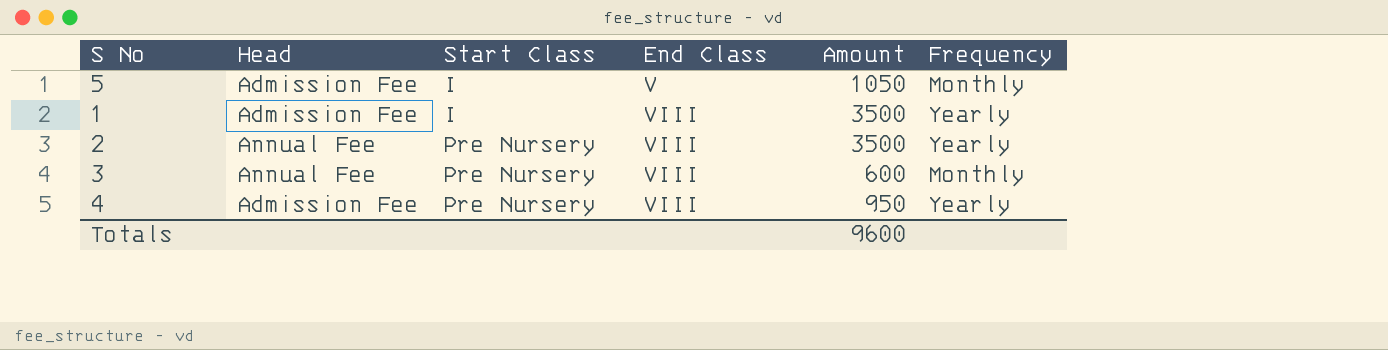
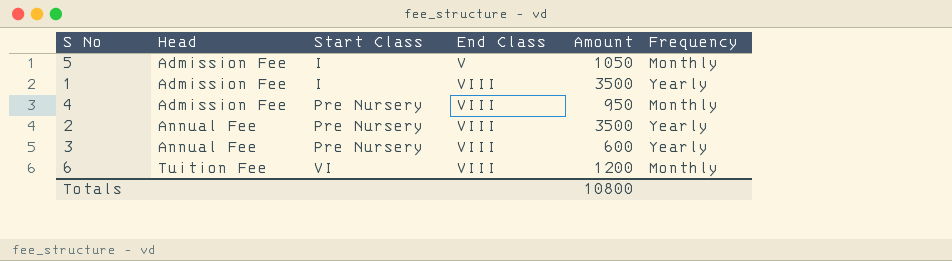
row order: Start Class ascending -> Head ascending
4 | Frequency: Yearly -> Monthly
3 | Frequency: Monthly -> Yearly
row 6: none -> Tuition Fee | VI | VIII | 1200 | Monthly
Totals | Amount: 9600 -> 10800

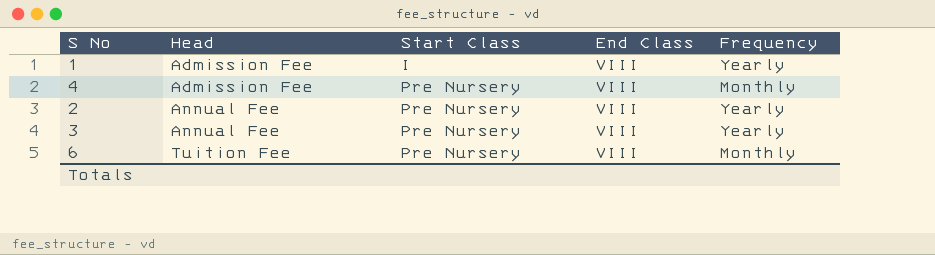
column Amount | position: 5 -> none
row 5: Admission Fee | I | V | 1050 | Monthly -> none
6 | Start Class: VI -> Pre Nursery

